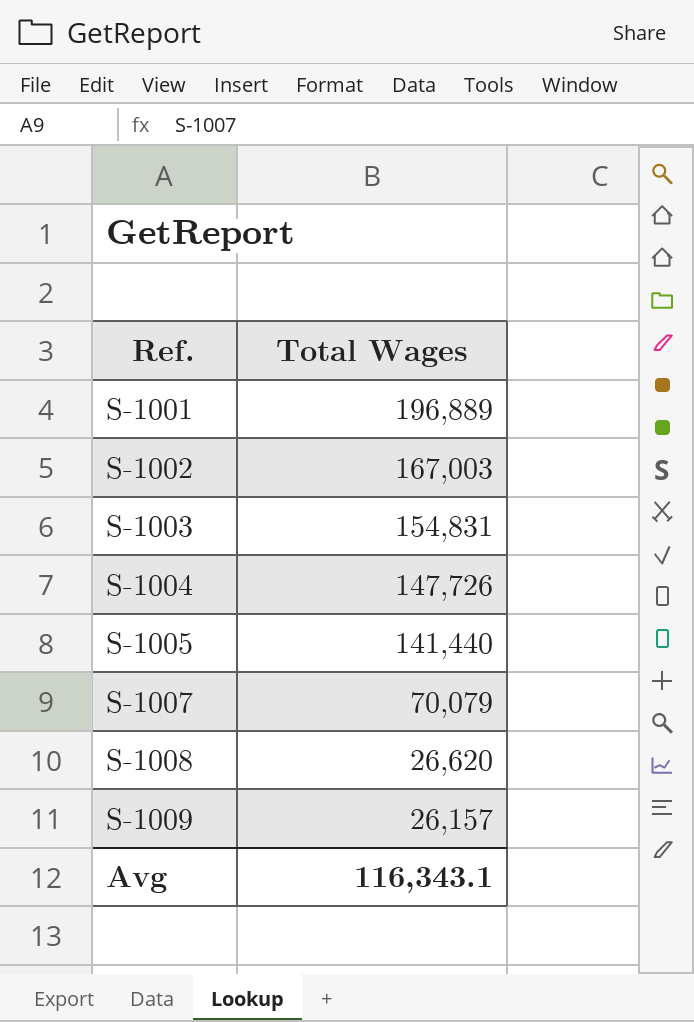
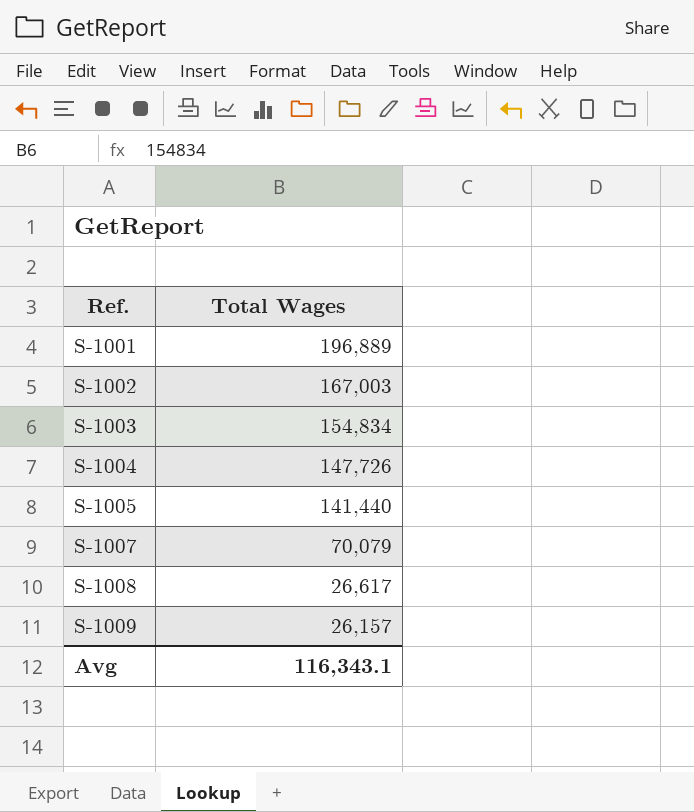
S-1003 | Total Wages: 154,831 -> 154,834
S-1008 | Total Wages: 26,620 -> 26,617

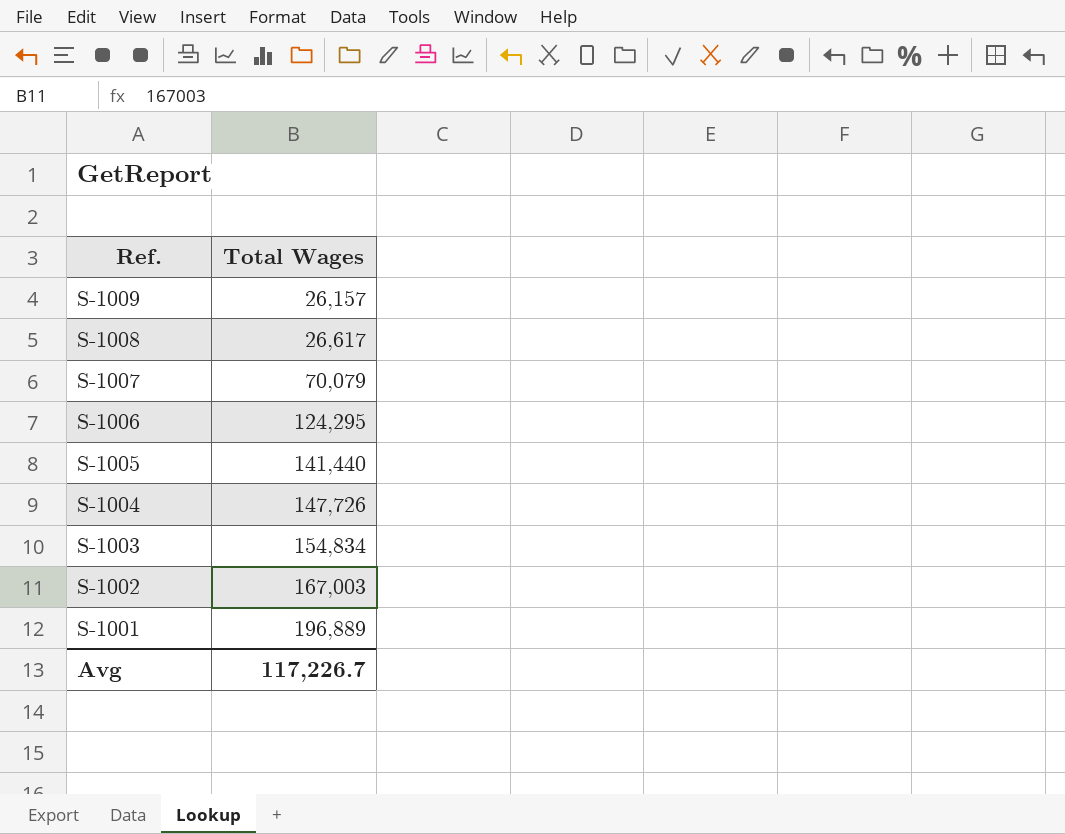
row order: Ref. ascending -> Ref. descending
row S-1006: none -> 124,295
Avg | Total Wages: 116,343.1 -> 117,226.7

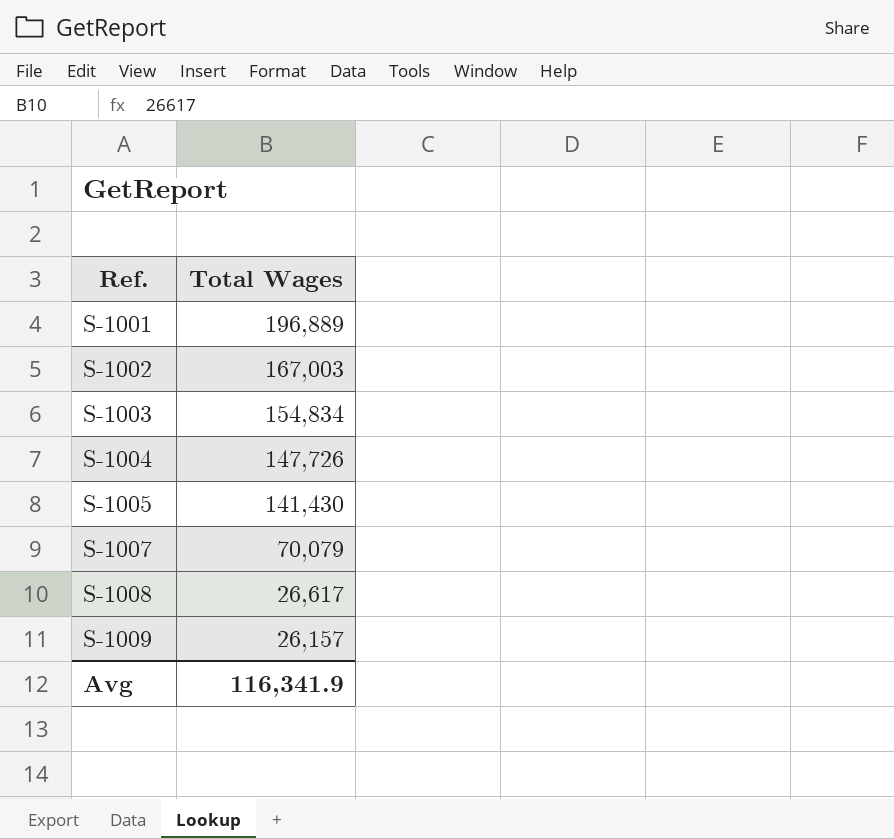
row order: Ref. descending -> Ref. ascending
row S-1006: 124,295 -> none
S-1005 | Total Wages: 141,440 -> 141,430
Avg | Total Wages: 117,226.7 -> 116,341.9

